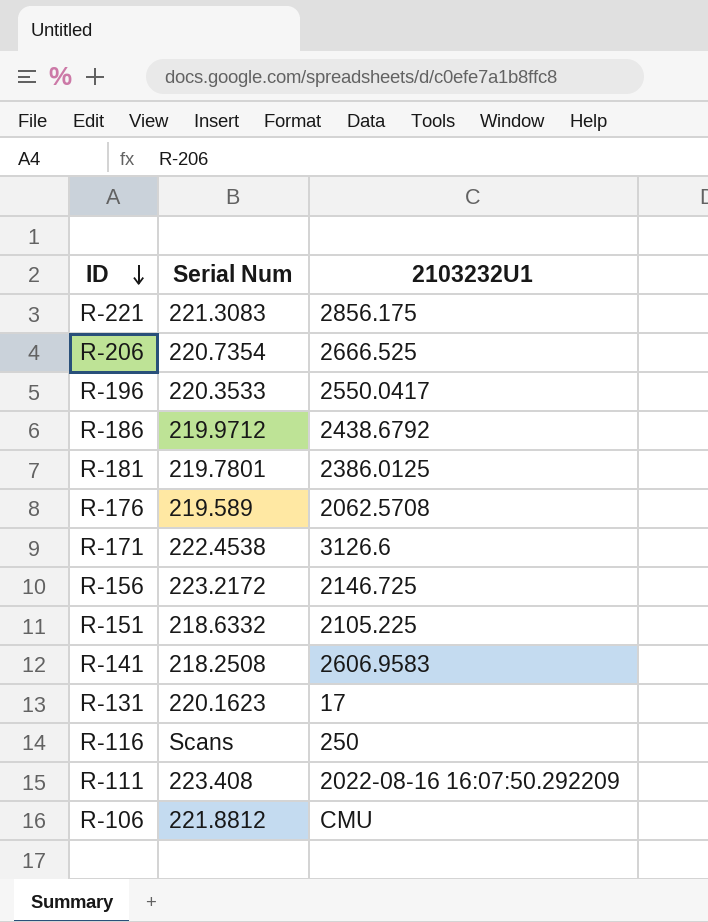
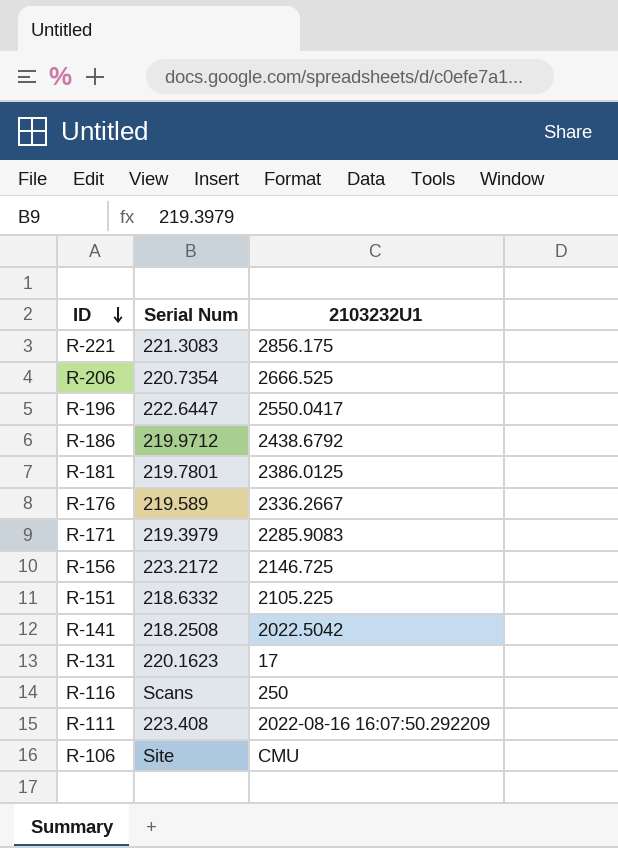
R-196 | Serial Num: 220.3533 -> 222.6447
R-176 | 2103232U1: 2062.5708 -> 2336.2667
R-171 | Serial Num: 222.4538 -> 219.3979
R-171 | 2103232U1: 3126.6 -> 2285.9083
R-141 | 2103232U1: 2606.9583 -> 2022.5042
R-106 | Serial Num: 221.8812 -> Site

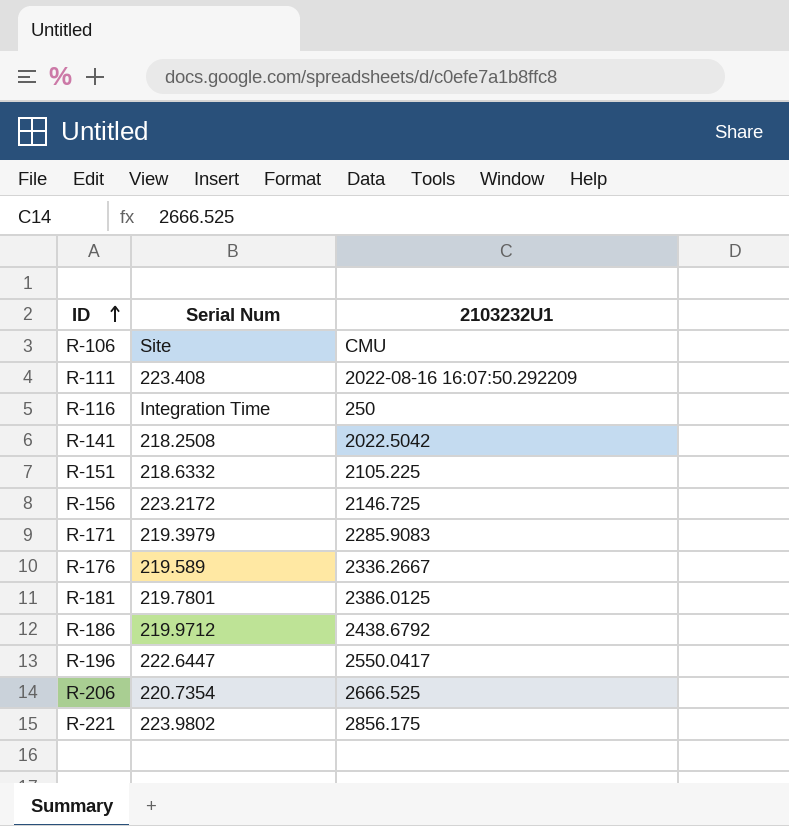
row order: ID descending -> ID ascending
row R-131: 220.1623 | 17 -> none
R-116 | Serial Num: Scans -> Integration Time
R-221 | Serial Num: 221.3083 -> 223.9802

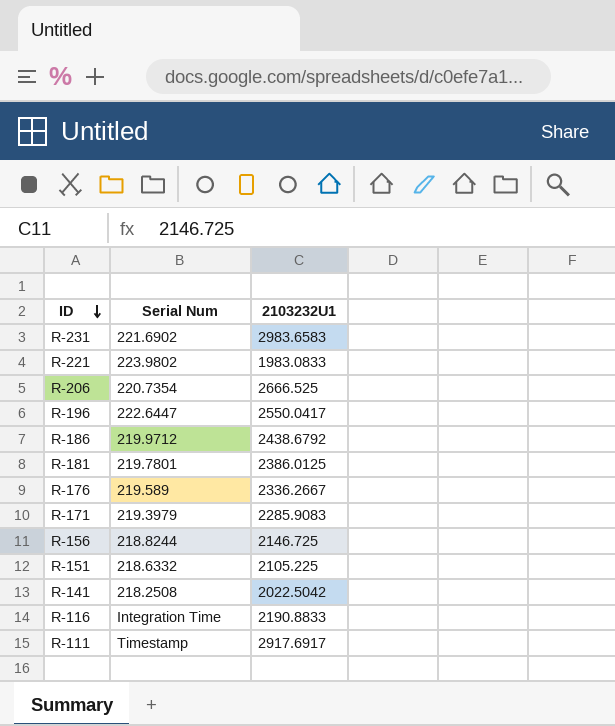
row order: ID ascending -> ID descending
row R-106: Site | CMU -> none
row R-231: none -> 221.6902 | 2983.6583
R-221 | 2103232U1: 2856.175 -> 1983.0833
R-156 | Serial Num: 223.2172 -> 218.8244
R-116 | 2103232U1: 250 -> 2190.8833
R-111 | Serial Num: 223.408 -> Timestamp
R-111 | 2103232U1: 2022-08-16 16:07:50.292209 -> 2917.6917

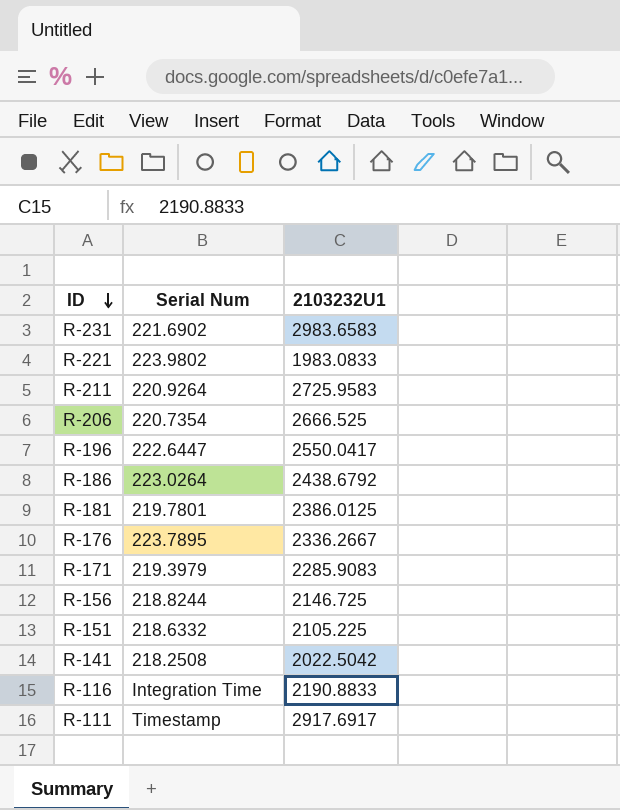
row R-211: none -> 220.9264 | 2725.9583
R-186 | Serial Num: 219.9712 -> 223.0264
R-176 | Serial Num: 219.589 -> 223.7895

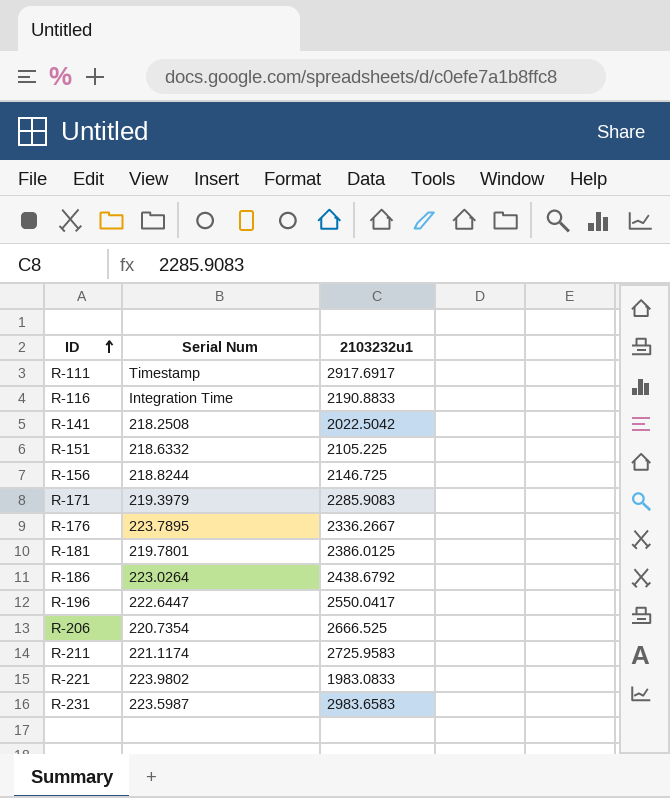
row order: ID descending -> ID ascending
column name: 2103232U1 -> 2103232u1
R-211 | Serial Num: 220.9264 -> 221.1174
R-231 | Serial Num: 221.6902 -> 223.5987

